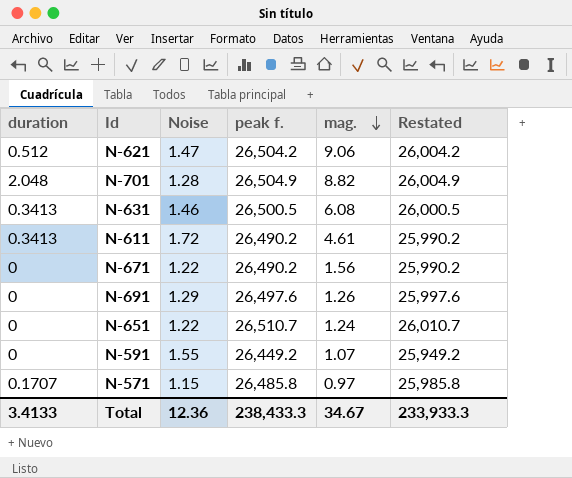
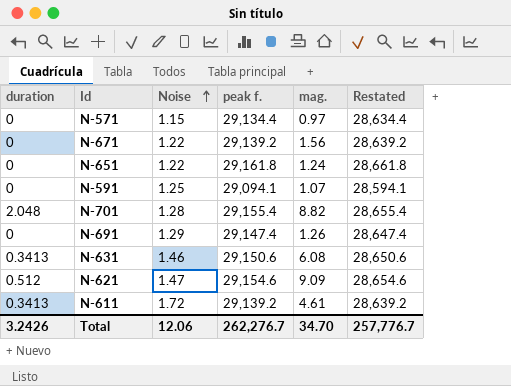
row order: mag. descending -> Noise ascending
N-571 | duration: 0.1707 -> 0
N-571 | peak f.: 26,485.8 -> 29,134.4
N-571 | Restated: 25,985.8 -> 28,634.4
N-671 | peak f.: 26,490.2 -> 29,139.2
N-671 | Restated: 25,990.2 -> 28,639.2
N-651 | peak f.: 26,510.7 -> 29,161.8
N-651 | Restated: 26,010.7 -> 28,661.8
N-591 | Noise: 1.55 -> 1.25
N-591 | peak f.: 26,449.2 -> 29,094.1
N-591 | Restated: 25,949.2 -> 28,594.1
N-701 | peak f.: 26,504.9 -> 29,155.4
N-701 | Restated: 26,004.9 -> 28,655.4
N-691 | peak f.: 26,497.6 -> 29,147.4
N-691 | Restated: 25,997.6 -> 28,647.4
N-631 | peak f.: 26,500.5 -> 29,150.6
N-631 | Restated: 26,000.5 -> 28,650.6
N-621 | peak f.: 26,504.2 -> 29,154.6
N-621 | mag.: 9.06 -> 9.09
N-621 | Restated: 26,004.2 -> 28,654.6
N-611 | peak f.: 26,490.2 -> 29,139.2
N-611 | Restated: 25,990.2 -> 28,639.2
Total | duration: 3.4133 -> 3.2426
Total | Noise: 12.36 -> 12.06
Total | peak f.: 238,433.3 -> 262,276.7
Total | mag.: 34.67 -> 34.70
Total | Restated: 233,933.3 -> 257,776.7

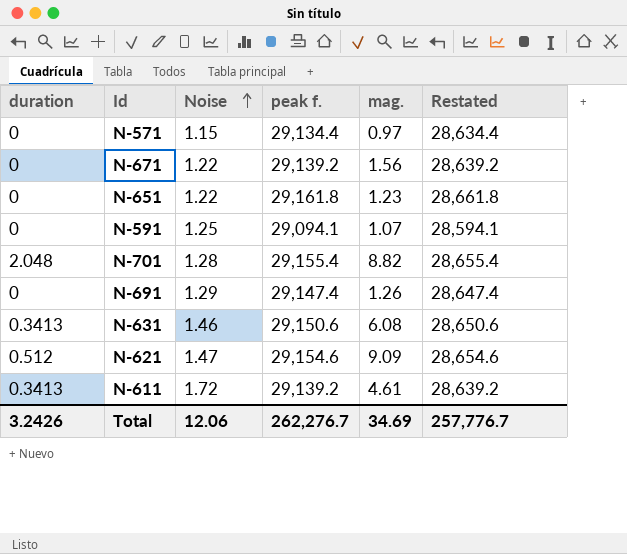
N-651 | mag.: 1.24 -> 1.23
Total | mag.: 34.70 -> 34.69

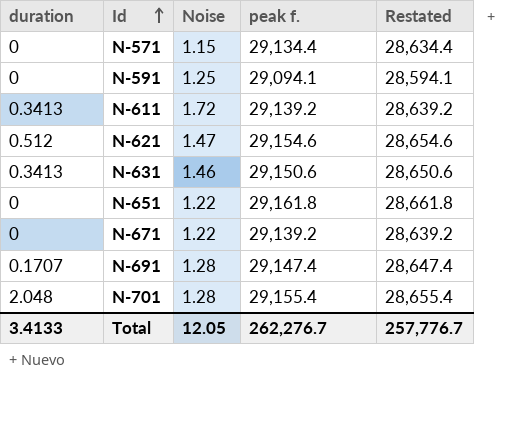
row order: Noise ascending -> Id ascending
column mag. | position: 5 -> none
N-691 | duration: 0 -> 0.1707
N-691 | Noise: 1.29 -> 1.28
Total | duration: 3.2426 -> 3.4133
Total | Noise: 12.06 -> 12.05

